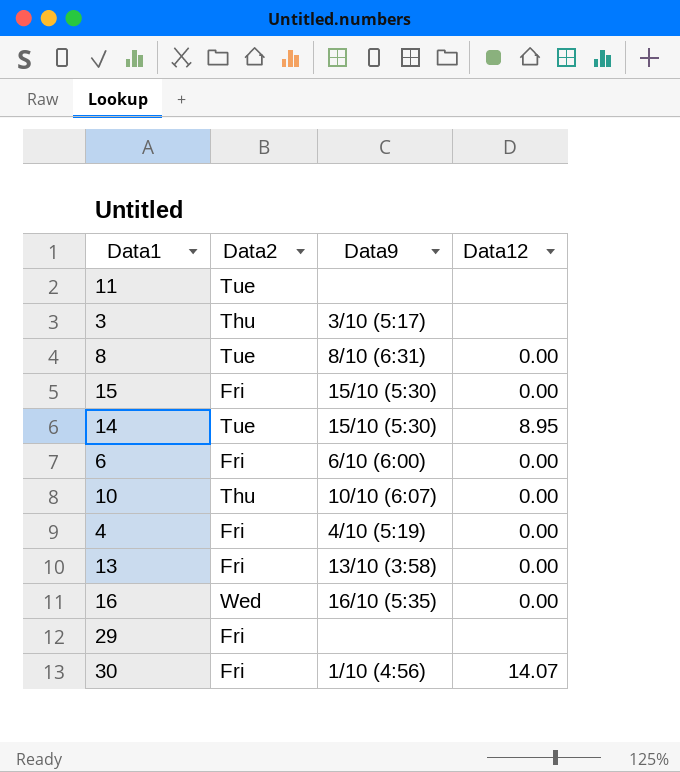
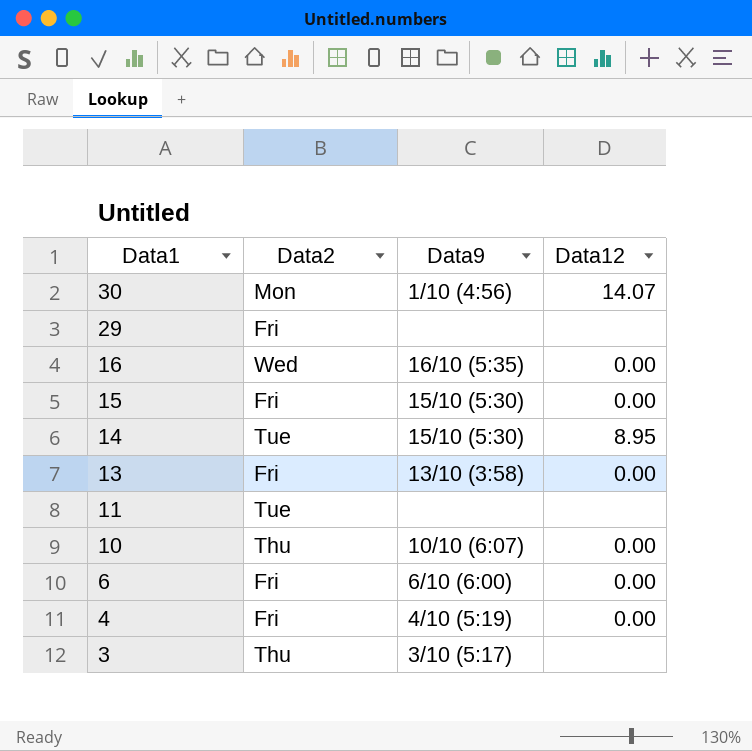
row order: none -> Data1 descending
row 8: Tue | 8/10 (6:31) | 0.00 -> none
30 | Data2: Fri -> Mon

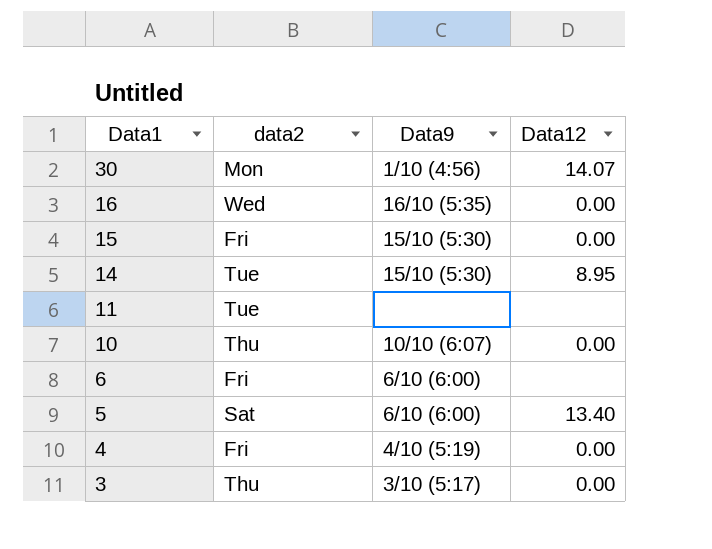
column name: Data2 -> data2
row 29: Fri | none | none -> none
row 13: Fri | 13/10 (3:58) | 0.00 -> none
6 | Data12: 0.00 -> none
row 5: none -> Sat | 6/10 (6:00) | 13.40
3 | Data12: none -> 0.00

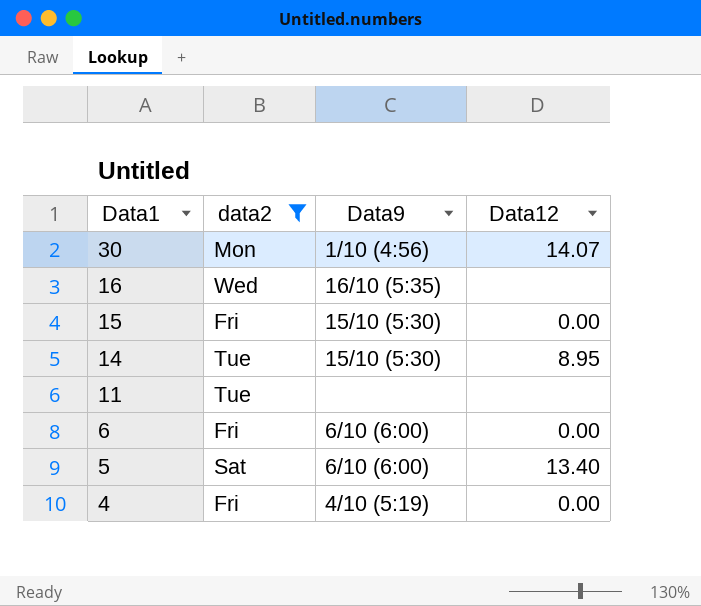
filter: none -> data2 != Thu
16 | Data12: 0.00 -> none
6 | Data12: none -> 0.00

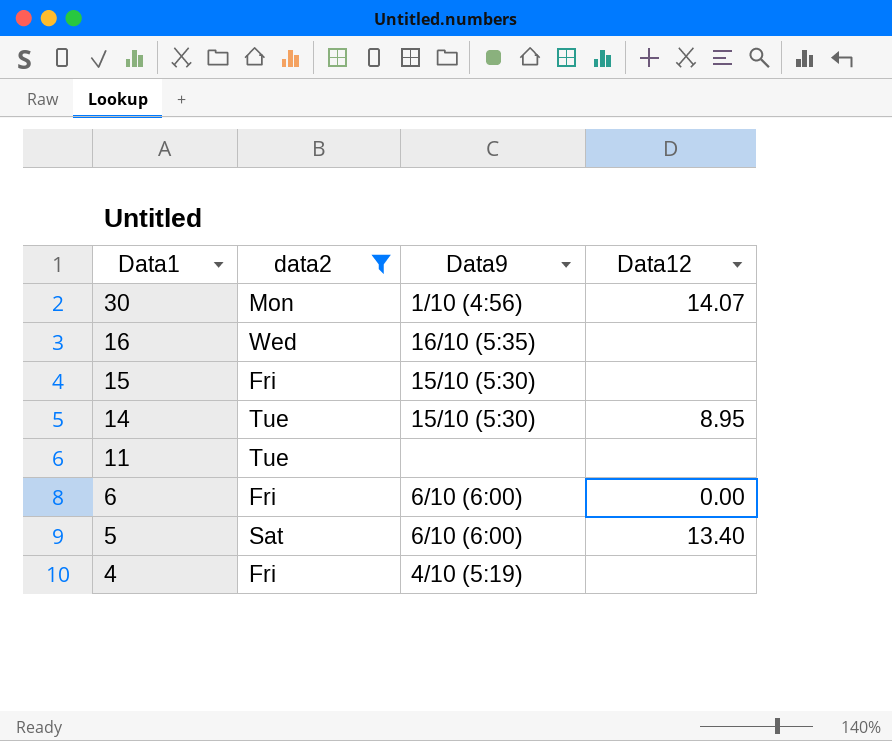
15 | Data12: 0.00 -> none
4 | Data12: 0.00 -> none

